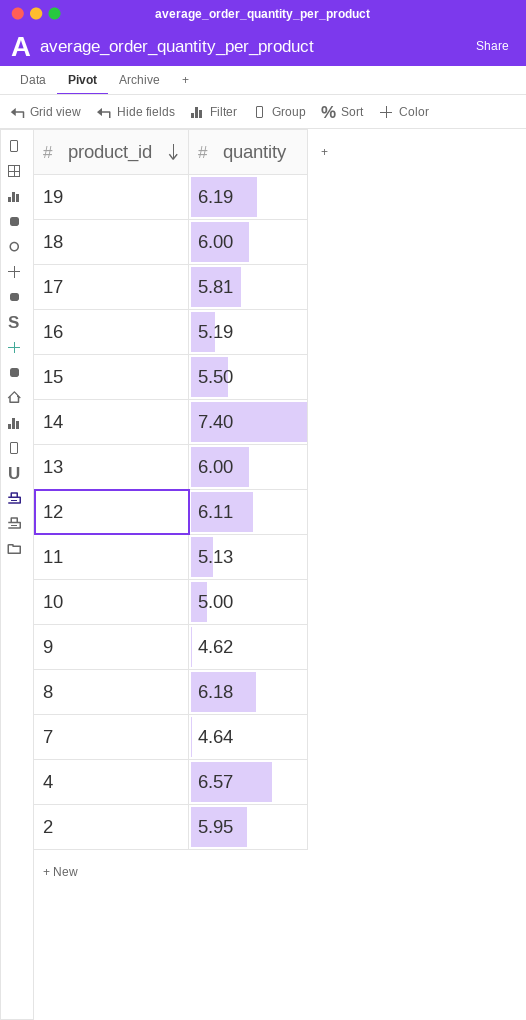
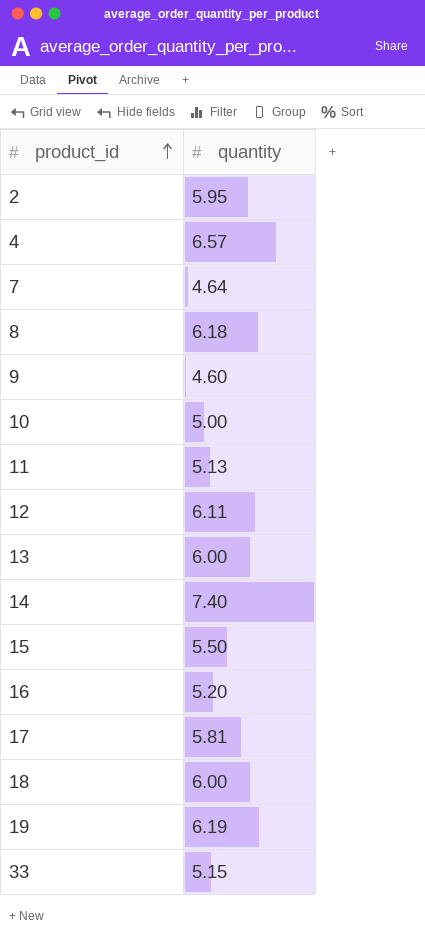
row order: product_id descending -> product_id ascending
9 | quantity: 4.62 -> 4.60
16 | quantity: 5.19 -> 5.20
row 33: none -> 5.15

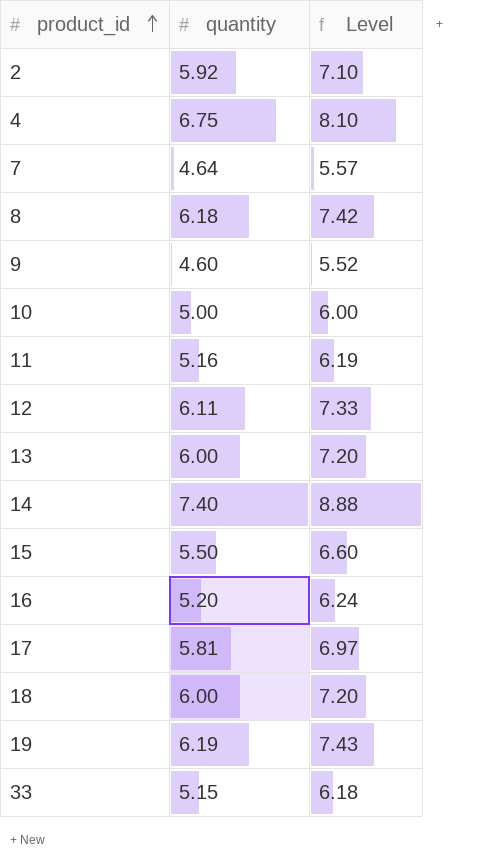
column Level | formula: none -> [quantity] * 1.2
2 | quantity: 5.95 -> 5.92
4 | quantity: 6.57 -> 6.75
11 | quantity: 5.13 -> 5.16

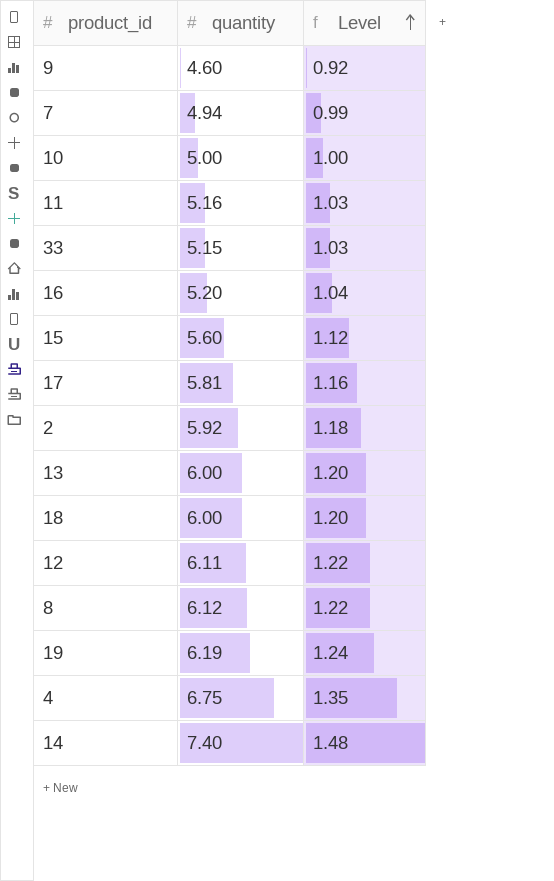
row order: product_id ascending -> Level ascending
column Level | formula: [quantity] * 1.2 -> [quantity] * 0.2
7 | quantity: 4.64 -> 4.94
15 | quantity: 5.50 -> 5.60
8 | quantity: 6.18 -> 6.12

